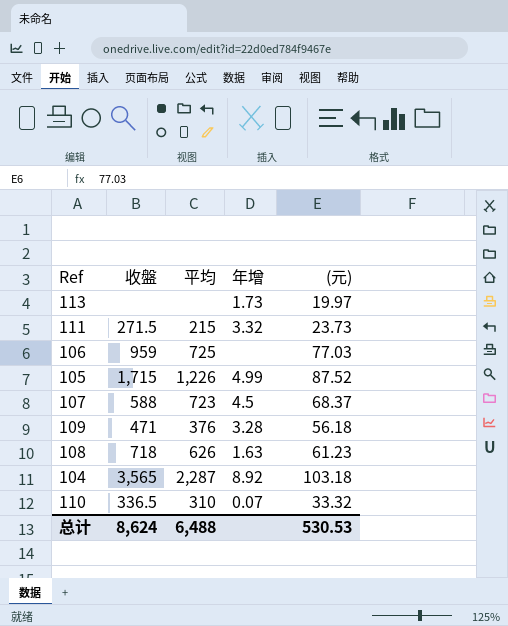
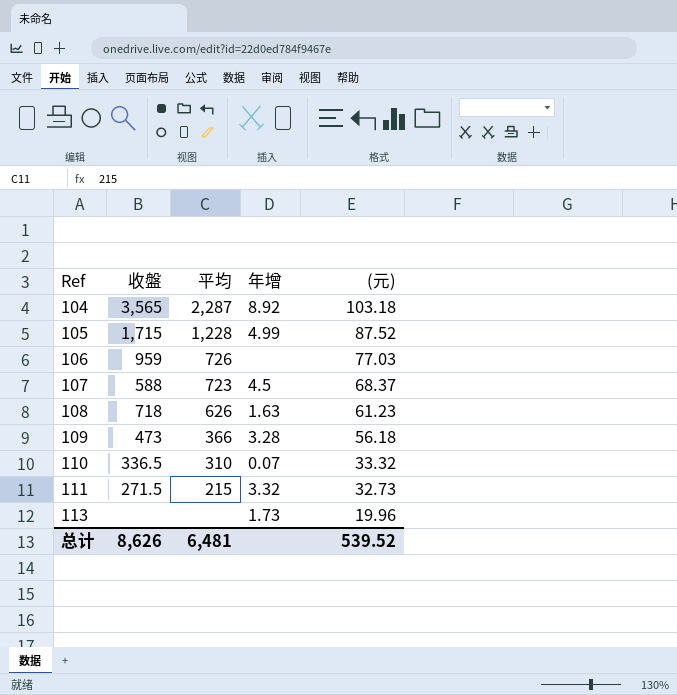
row order: none -> Ref ascending
105 | 平均: 1,226 -> 1,228
106 | 平均: 725 -> 726
109 | 收盤: 471 -> 473
109 | 平均: 376 -> 366
111 | (元): 23.73 -> 32.73
113 | (元): 19.97 -> 19.96
总计 | 收盤: 8,624 -> 8,626
总计 | 平均: 6,488 -> 6,481
总计 | (元): 530.53 -> 539.52

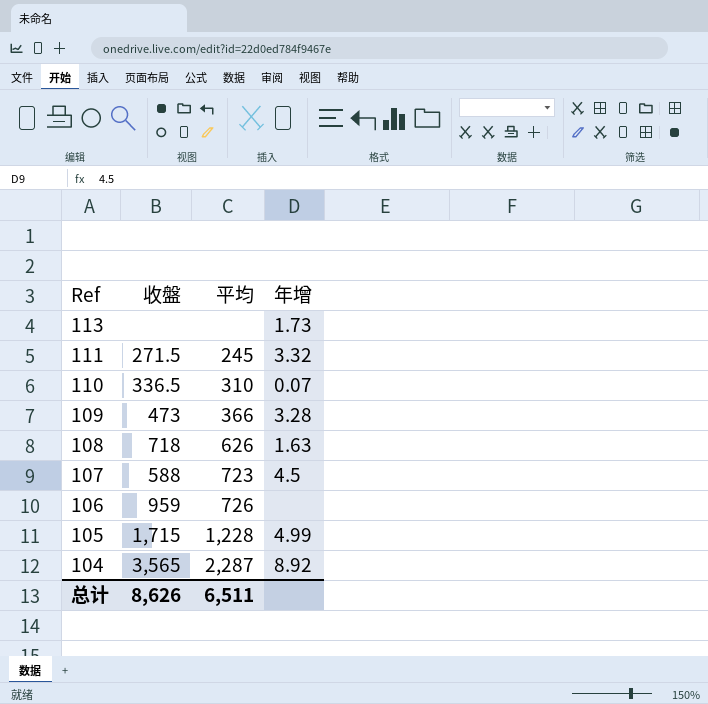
row order: Ref ascending -> Ref descending
column (元) | position: 5 -> none
111 | 平均: 215 -> 245
总计 | 平均: 6,481 -> 6,511

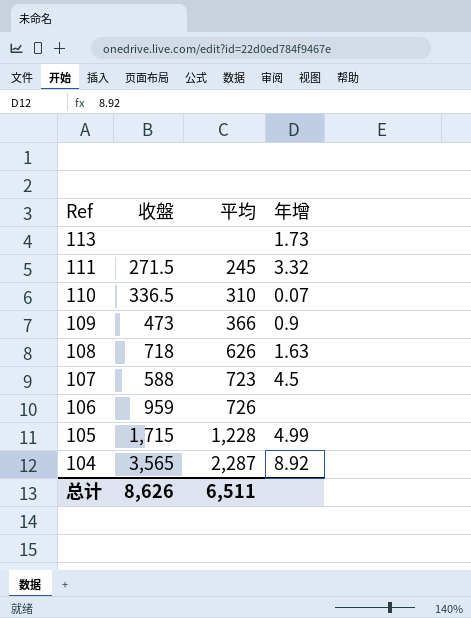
109 | 年增: 3.28 -> 0.9

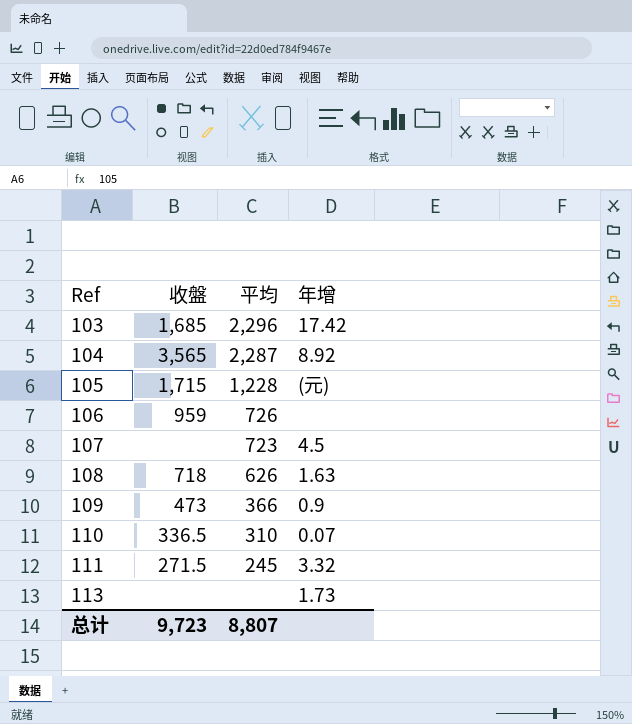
row order: Ref descending -> Ref ascending
row 103: none -> 1,685 | 2,296 | 17.42
105 | 年增: 4.99 -> (元)
107 | 收盤: 588 -> none
总计 | 收盤: 8,626 -> 9,723
总计 | 平均: 6,511 -> 8,807

